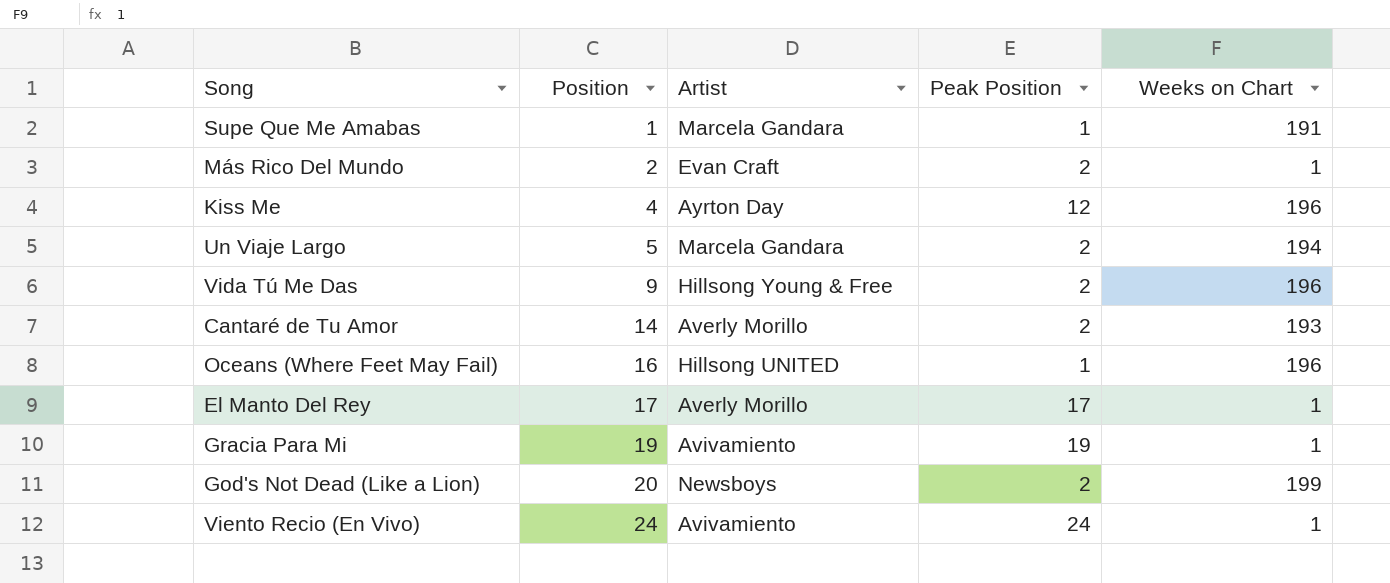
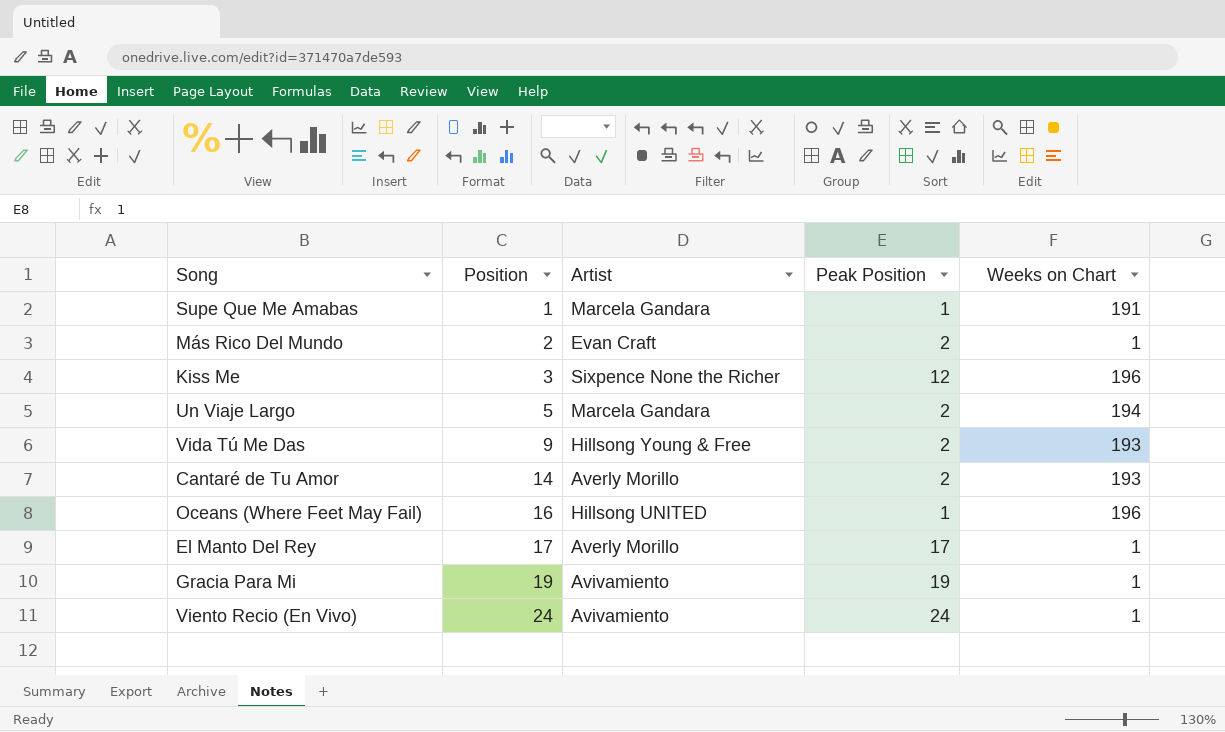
row God's Not Dead (Like a Lion): 20 | Newsboys | 2 | 199 -> none
Kiss Me | Position: 4 -> 3
Kiss Me | Artist: Ayrton Day -> Sixpence None the Richer
Vida Tú Me Das | Weeks on Chart: 196 -> 193

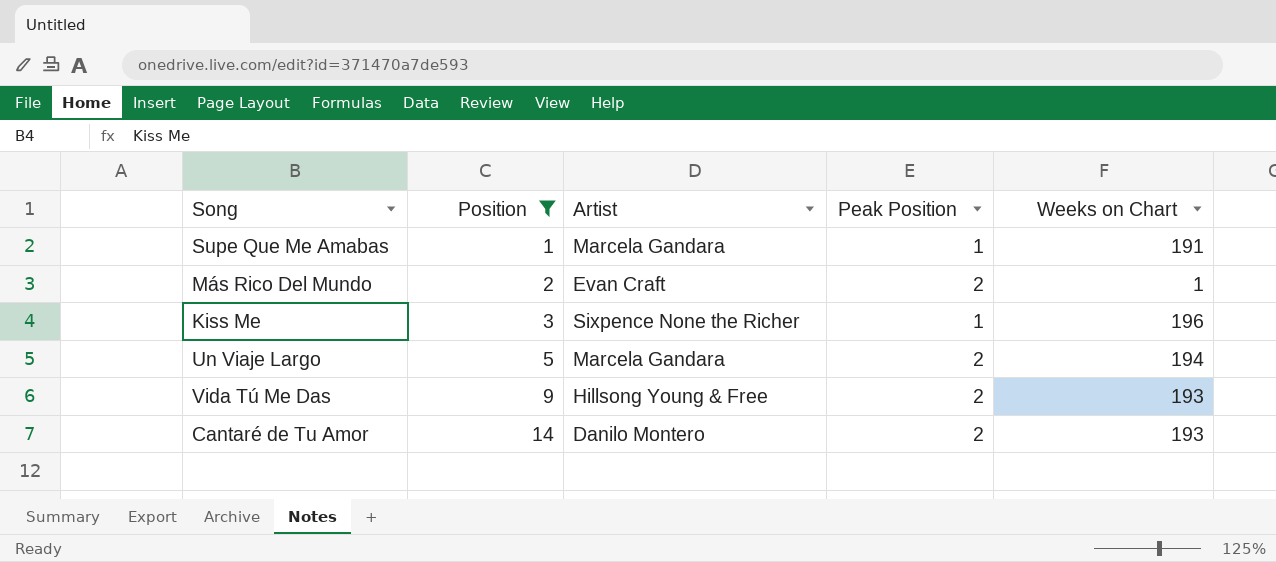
filter: none -> Position <= 14
Kiss Me | Peak Position: 12 -> 1
Cantaré de Tu Amor | Artist: Averly Morillo -> Danilo Montero

